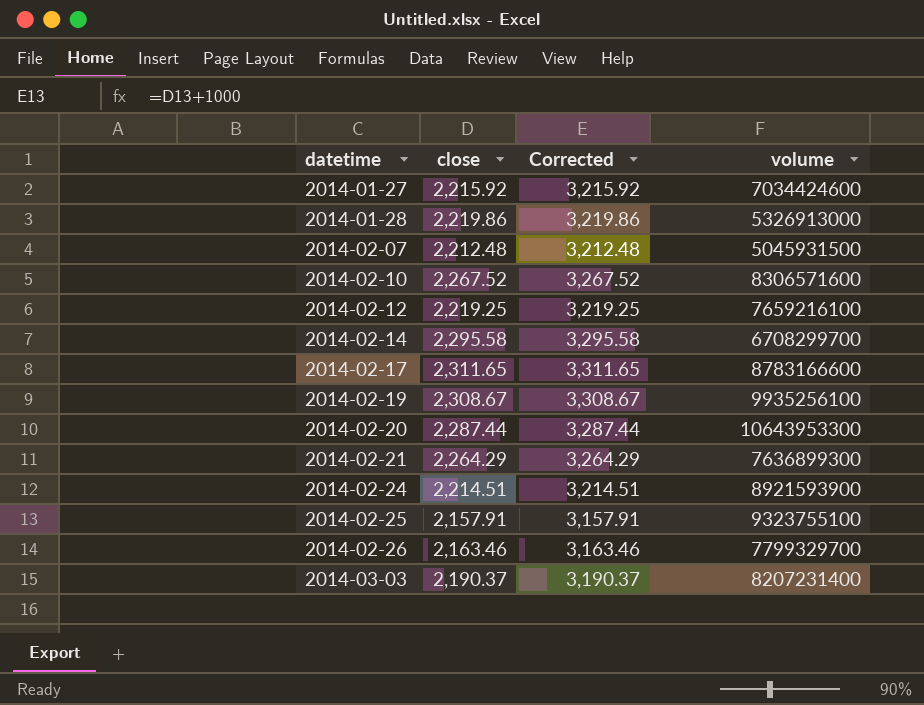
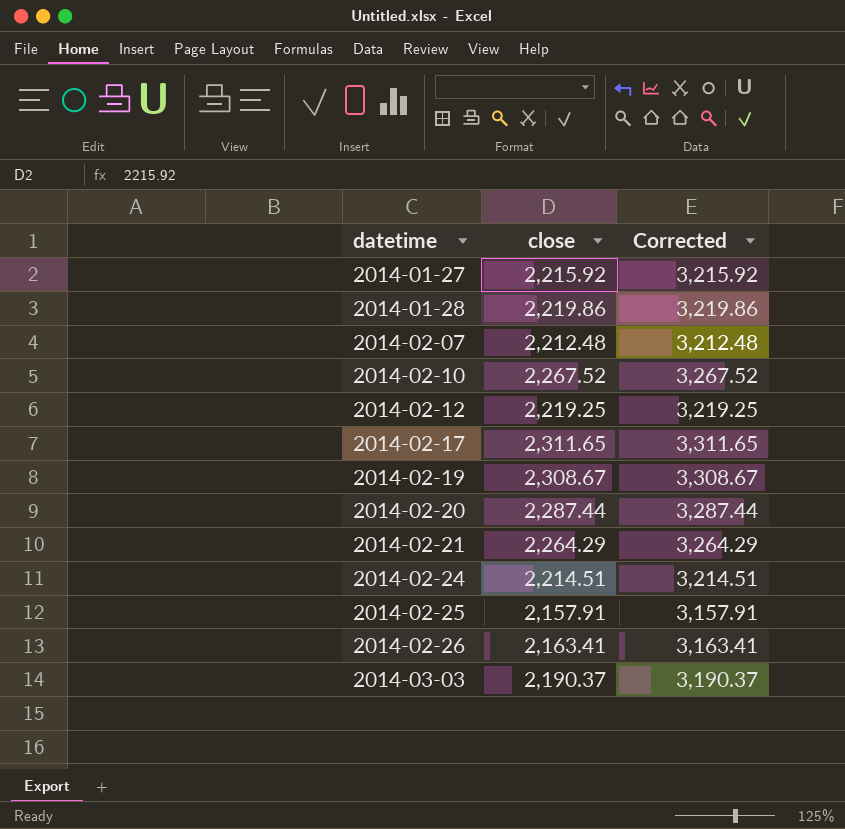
column volume | position: 4 -> none
row 2014-02-14: 2,295.58 | 3,295.58 | 6708299700 -> none
2014-02-26 | close: 2,163.46 -> 2,163.41
2014-02-26 | Corrected: 3,163.46 -> 3,163.41

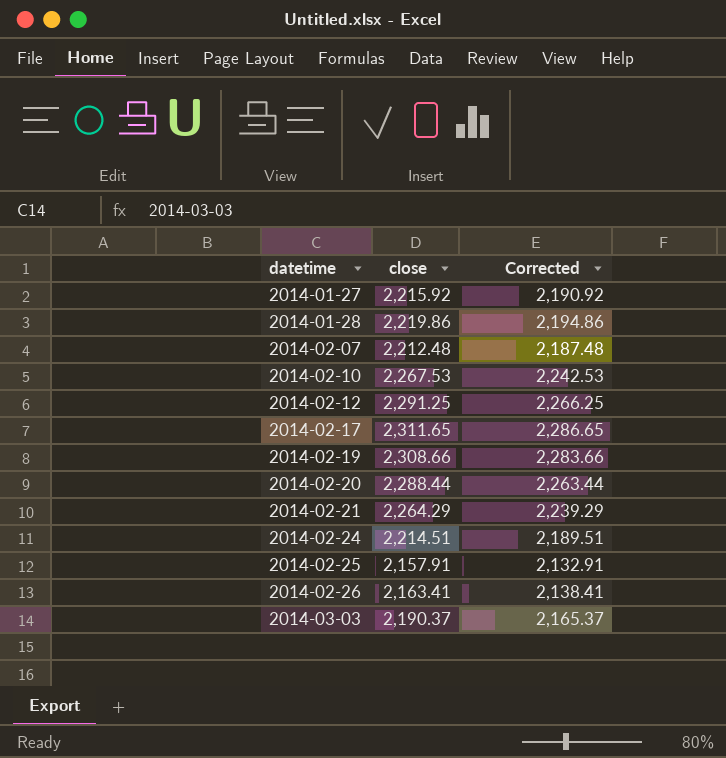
column Corrected | formula: [close] + 1000 -> [close] - 25
2014-02-10 | close: 2,267.52 -> 2,267.53
2014-02-12 | close: 2,219.25 -> 2,291.25
2014-02-19 | close: 2,308.67 -> 2,308.66
2014-02-20 | close: 2,287.44 -> 2,288.44

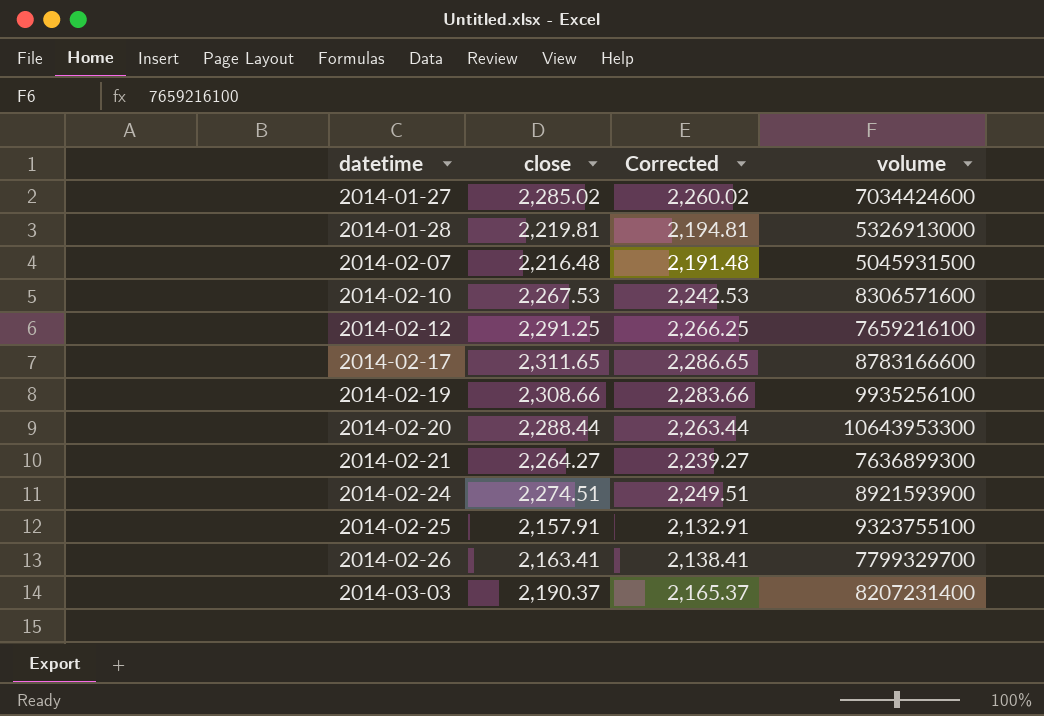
column volume | position: none -> 4
2014-01-27 | close: 2,215.92 -> 2,285.02
2014-01-27 | Corrected: 2,190.92 -> 2,260.02
2014-01-28 | close: 2,219.86 -> 2,219.81
2014-01-28 | Corrected: 2,194.86 -> 2,194.81
2014-02-07 | close: 2,212.48 -> 2,216.48
2014-02-07 | Corrected: 2,187.48 -> 2,191.48
2014-02-21 | close: 2,264.29 -> 2,264.27
2014-02-21 | Corrected: 2,239.29 -> 2,239.27
2014-02-24 | close: 2,214.51 -> 2,274.51
2014-02-24 | Corrected: 2,189.51 -> 2,249.51

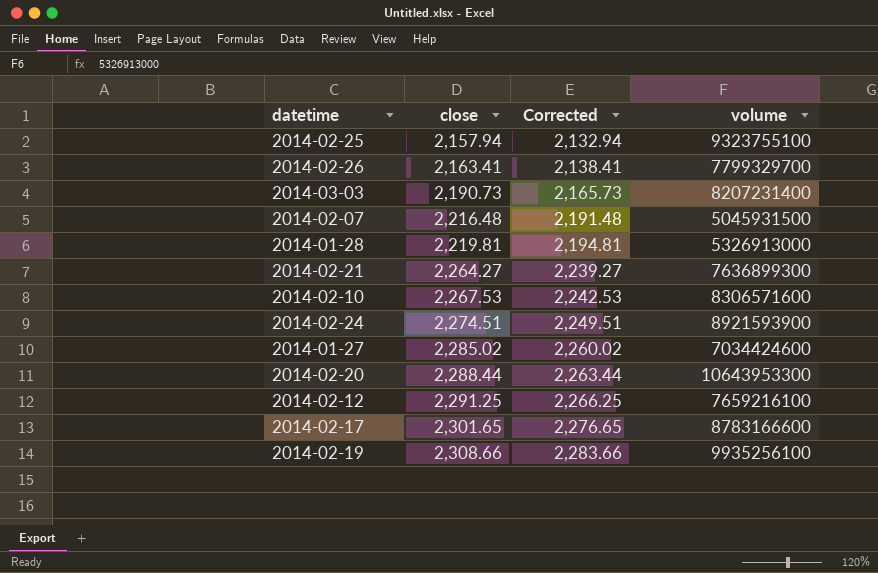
row order: datetime ascending -> close ascending
2014-02-25 | close: 2,157.91 -> 2,157.94
2014-02-25 | Corrected: 2,132.91 -> 2,132.94
2014-03-03 | close: 2,190.37 -> 2,190.73
2014-03-03 | Corrected: 2,165.37 -> 2,165.73
2014-02-17 | close: 2,311.65 -> 2,301.65
2014-02-17 | Corrected: 2,286.65 -> 2,276.65

